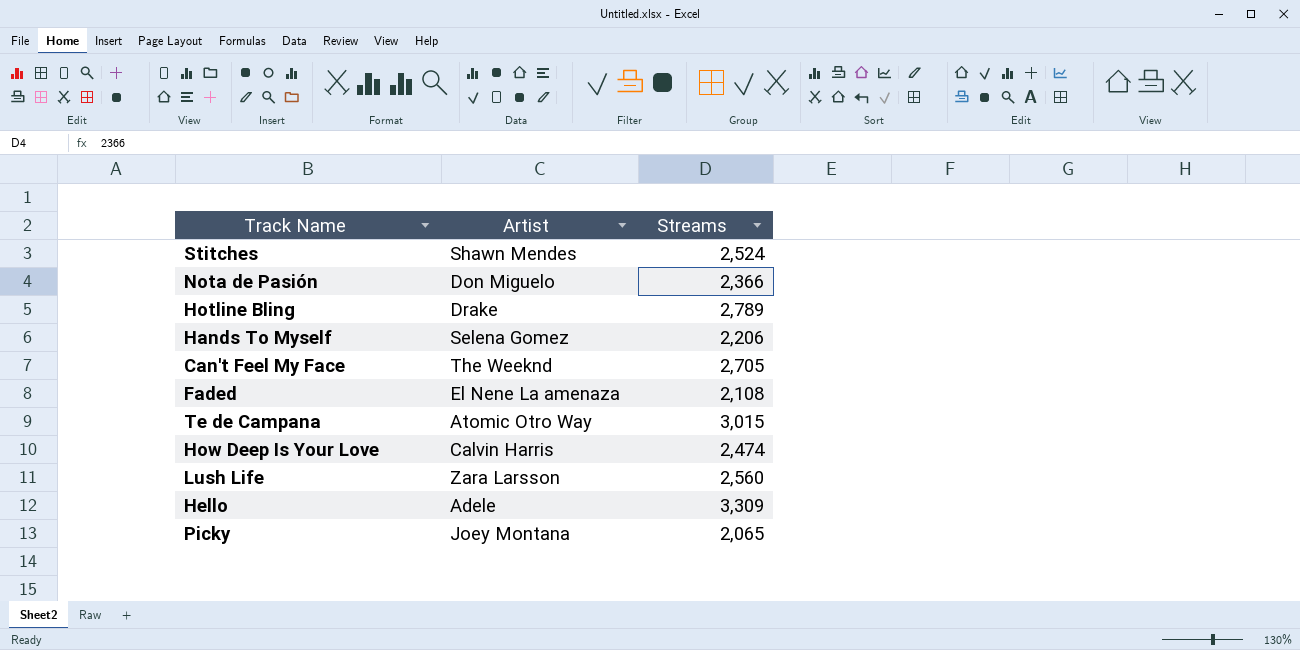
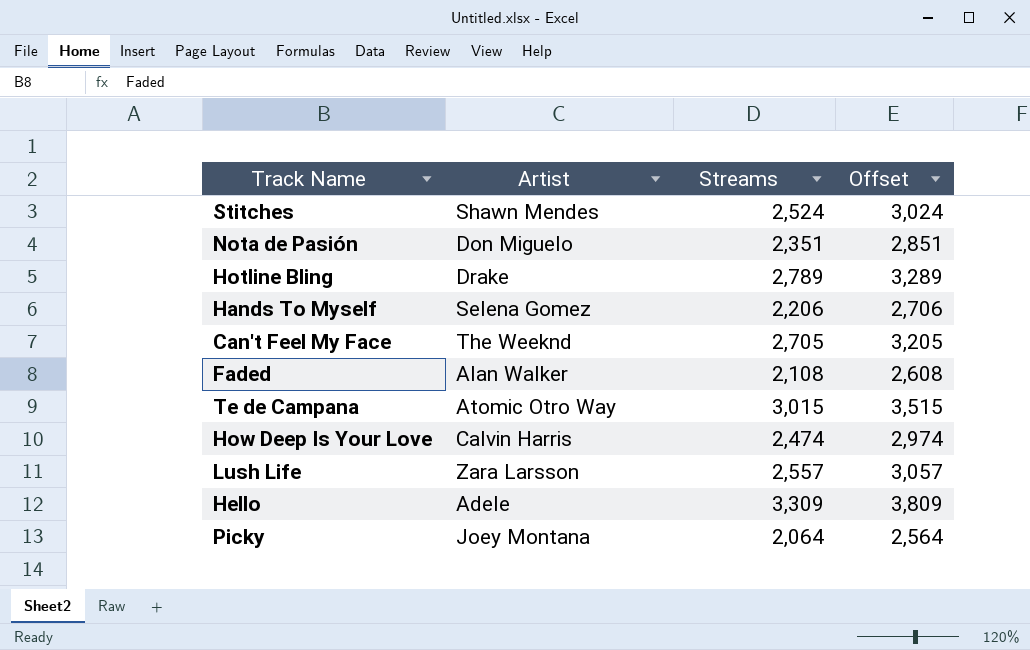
column Offset | formula: none -> [Streams] + 500
Nota de Pasión | Streams: 2,366 -> 2,351
Faded | Artist: El Nene La amenaza -> Alan Walker
Lush Life | Streams: 2,560 -> 2,557
Picky | Streams: 2,065 -> 2,064

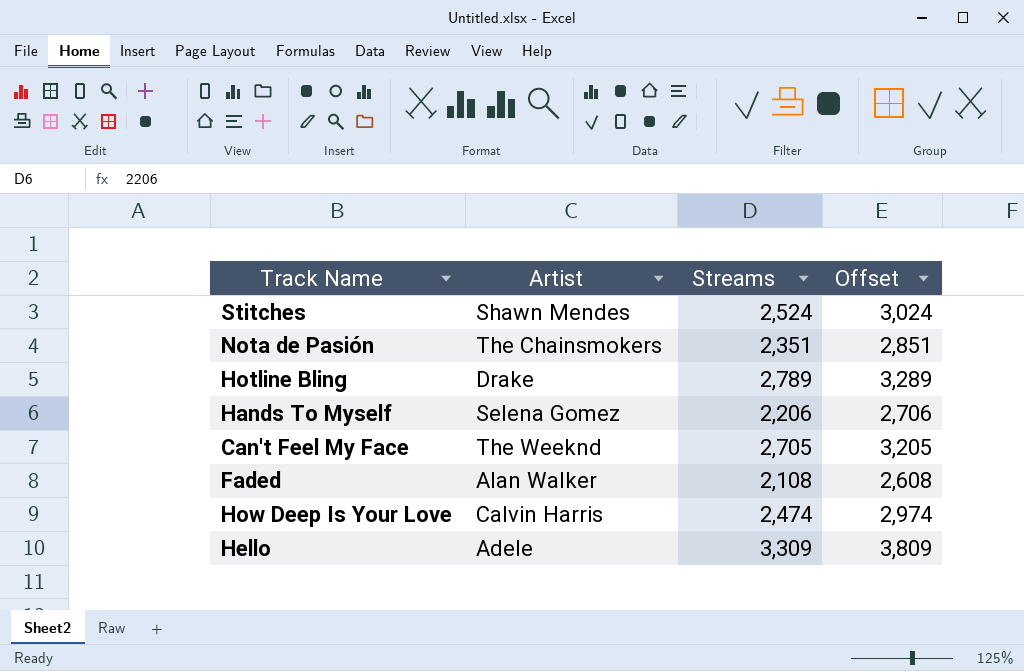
row Te de Campana: Atomic Otro Way | 3,015 | 3,515 -> none
row Lush Life: Zara Larsson | 2,557 | 3,057 -> none
row Picky: Joey Montana | 2,064 | 2,564 -> none
Nota de Pasión | Artist: Don Miguelo -> The Chainsmokers

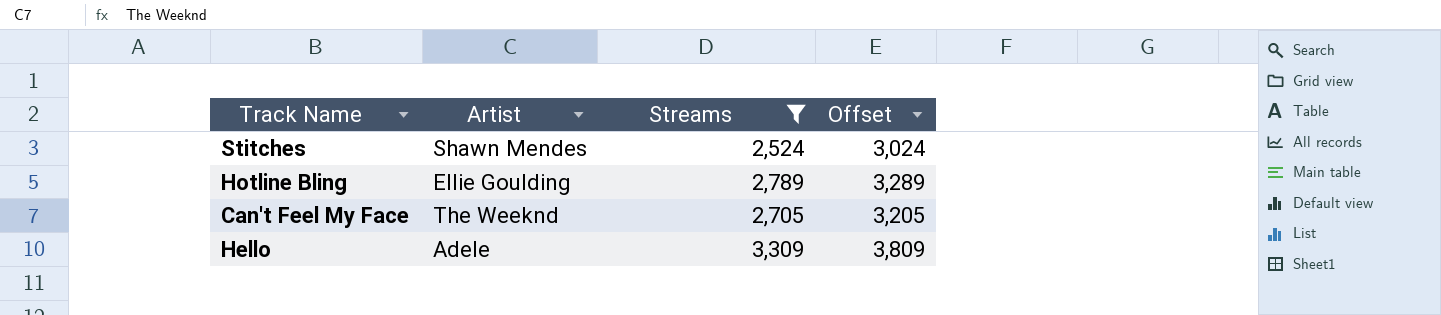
filter: none -> Streams >= 2,524
Hotline Bling | Artist: Drake -> Ellie Goulding

